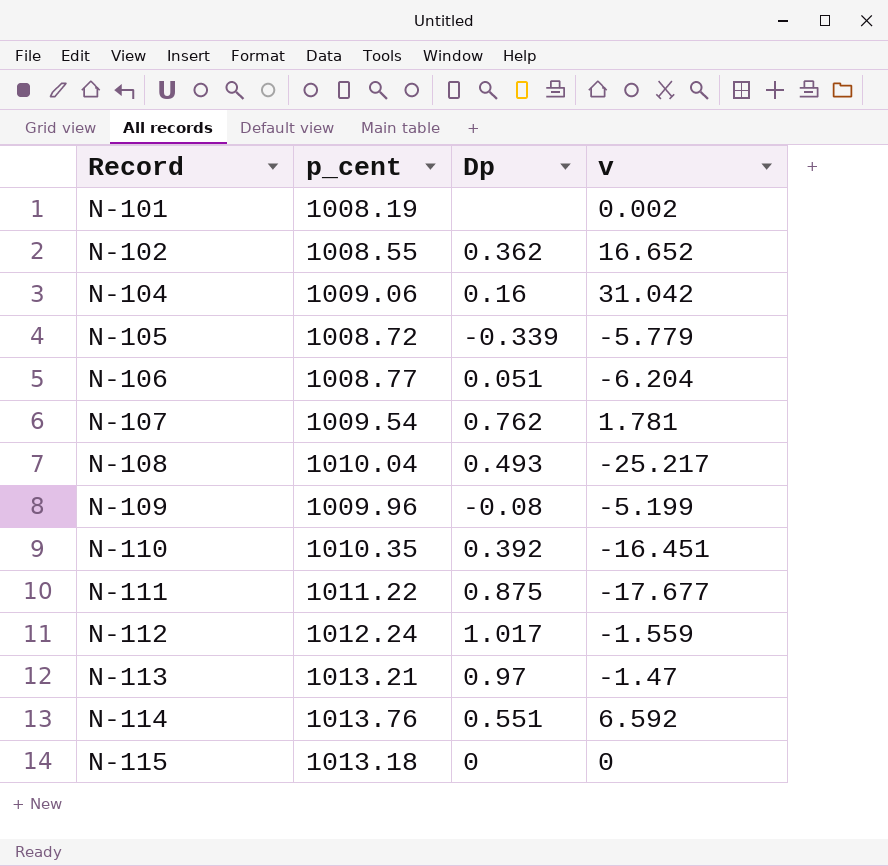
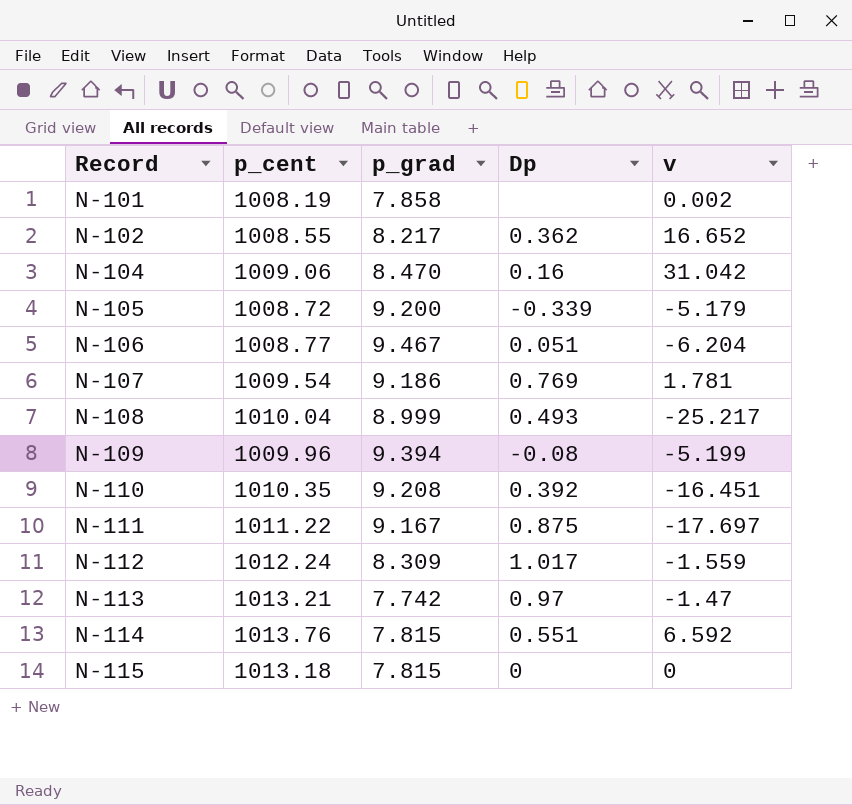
column p_grad | position: none -> 3
N-105 | v: -5.779 -> -5.179
N-107 | Dp: 0.762 -> 0.769
N-111 | v: -17.677 -> -17.697

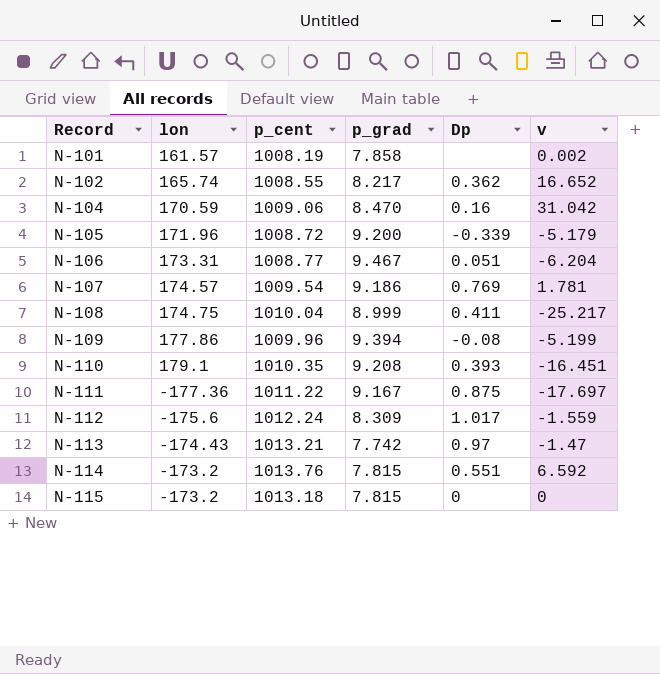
column lon | position: none -> 2
N-108 | Dp: 0.493 -> 0.411
N-110 | Dp: 0.392 -> 0.393

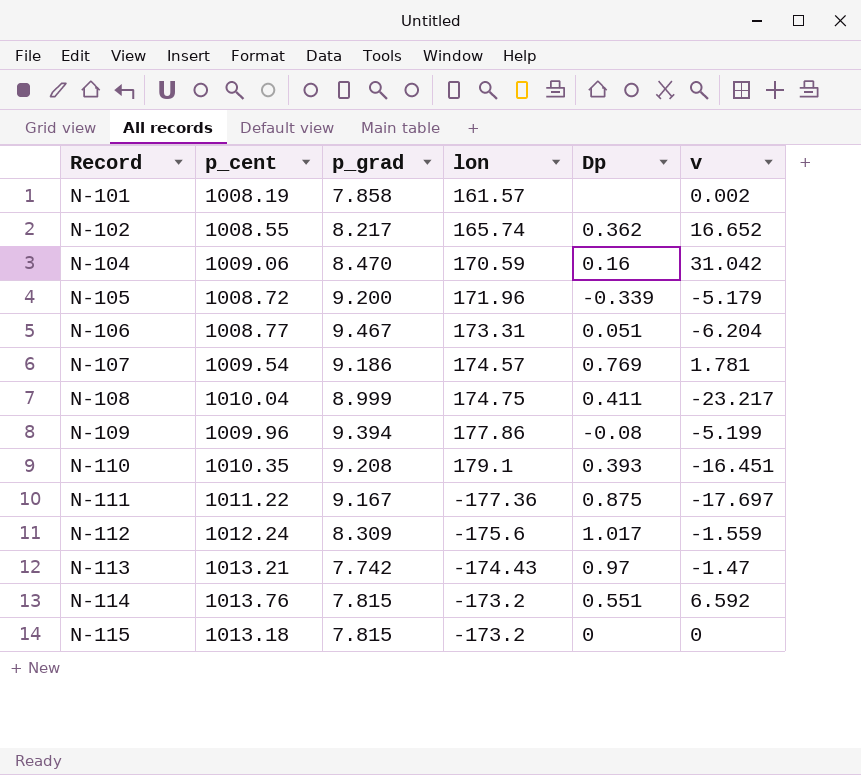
column lon | position: 2 -> 4
N-108 | v: -25.217 -> -23.217

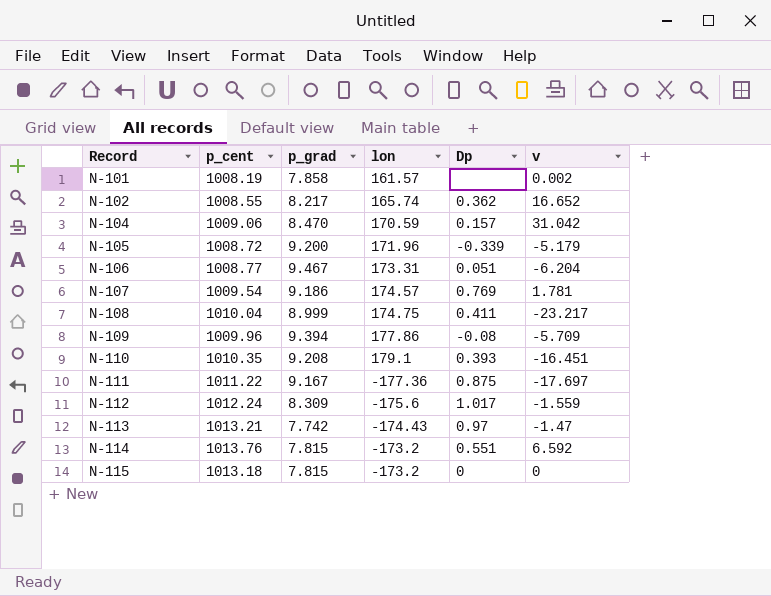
N-104 | Dp: 0.16 -> 0.157
N-109 | v: -5.199 -> -5.709

